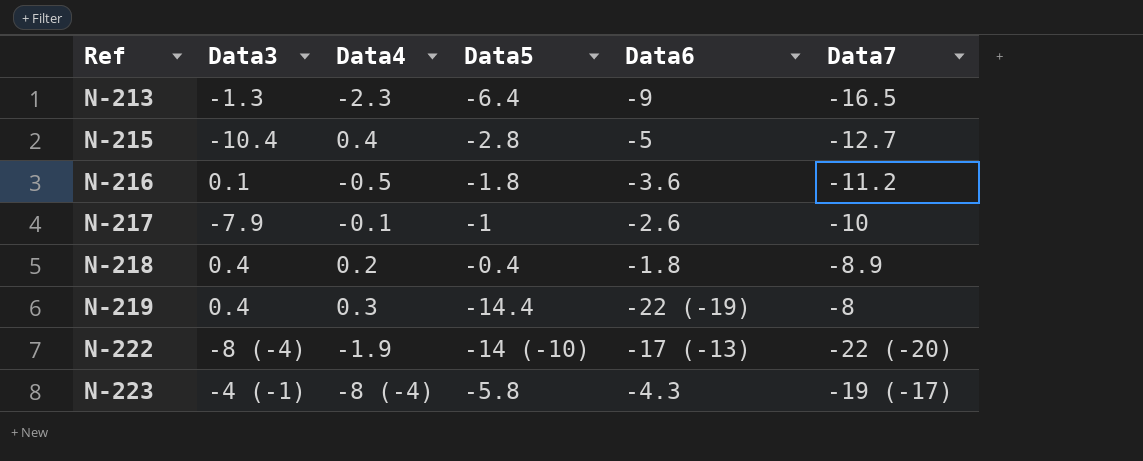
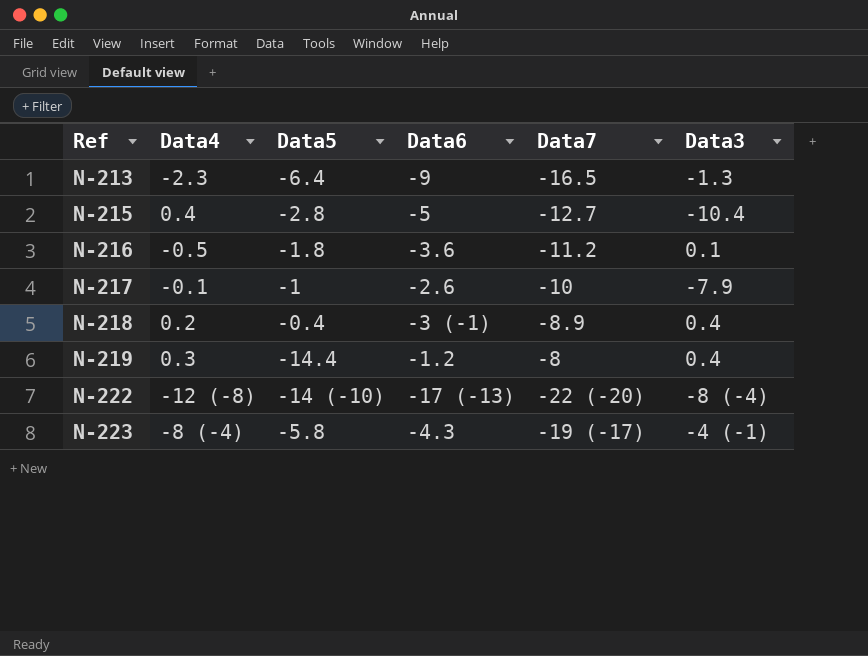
column Data3 | position: 2 -> 6
N-218 | Data6: -1.8 -> -3 (-1)
N-219 | Data6: -22 (-19) -> -1.2
N-222 | Data4: -1.9 -> -12 (-8)

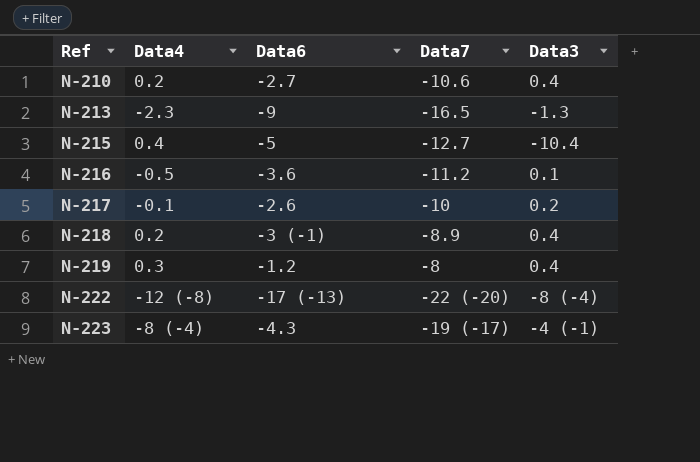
column Data5 | position: 3 -> none
row N-210: none -> 0.2 | -2.7 | -10.6 | 0.4
N-217 | Data3: -7.9 -> 0.2

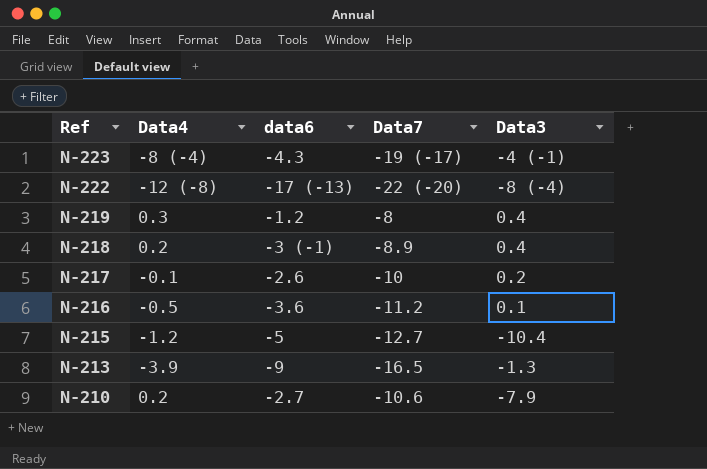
row order: Ref ascending -> Ref descending
column name: Data6 -> data6
N-215 | Data4: 0.4 -> -1.2
N-213 | Data4: -2.3 -> -3.9
N-210 | Data3: 0.4 -> -7.9

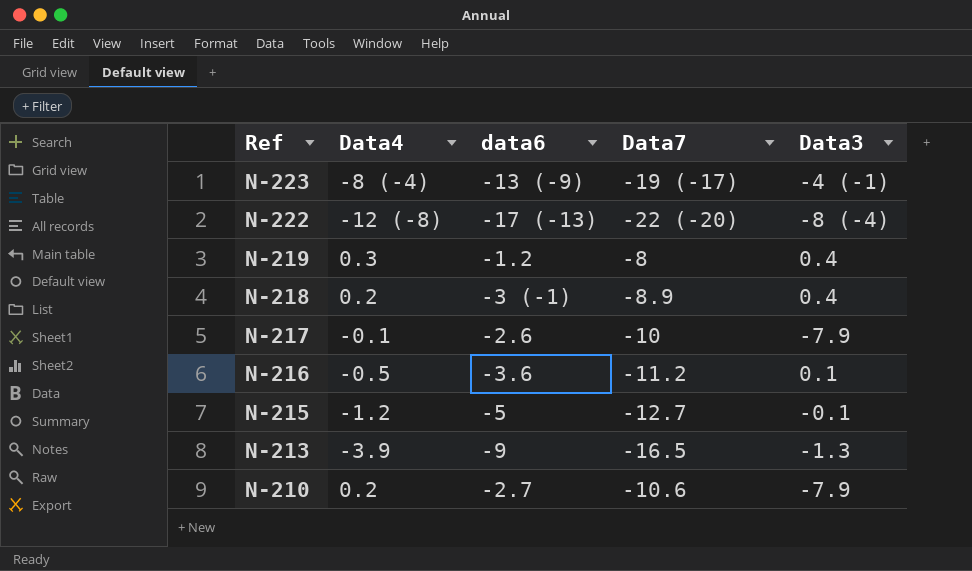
N-223 | data6: -4.3 -> -13 (-9)
N-217 | Data3: 0.2 -> -7.9
N-215 | Data3: -10.4 -> -0.1

